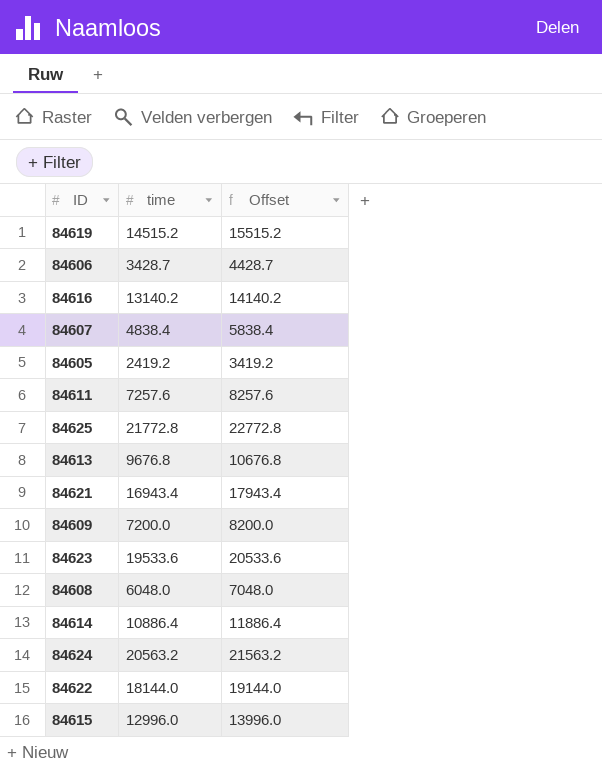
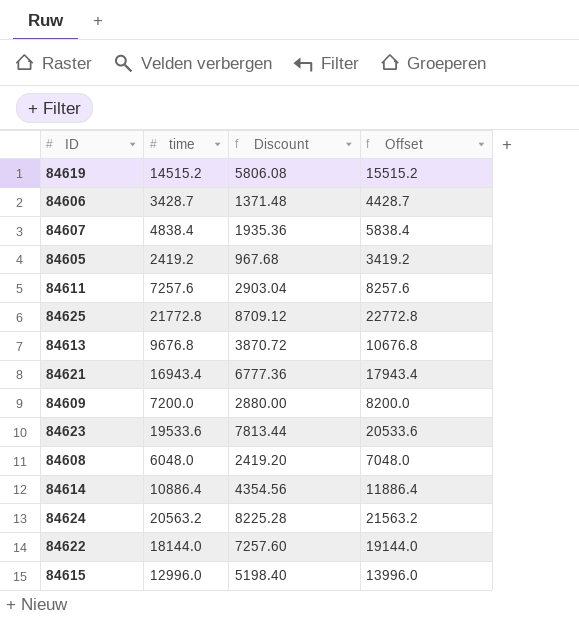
column Discount | formula: none -> [time] * 0.4
row 84616: 13140.2 | 14140.2 -> none

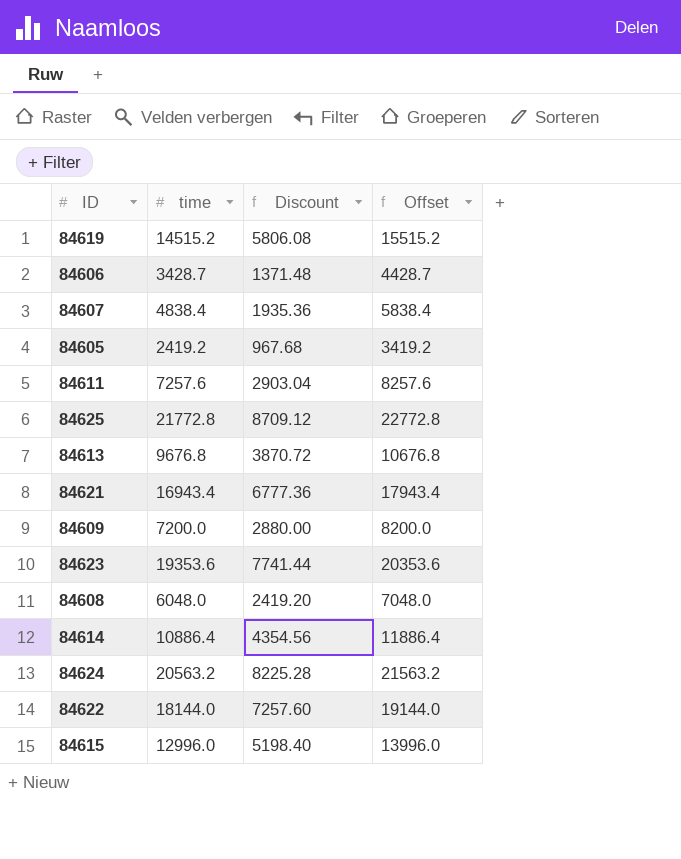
84623 | time: 19533.6 -> 19353.6
84623 | Discount: 7813.44 -> 7741.44
84623 | Offset: 20533.6 -> 20353.6

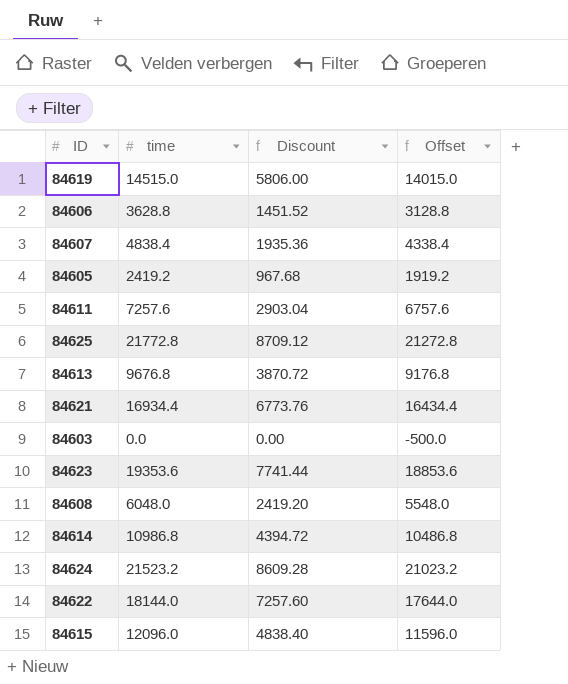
column Offset | formula: [time] + 1000 -> [time] - 500
row 84609: 7200.0 | 2880.00 | 8200.0 -> none
84619 | time: 14515.2 -> 14515.0
84619 | Discount: 5806.08 -> 5806.00
84606 | time: 3428.7 -> 3628.8
84606 | Discount: 1371.48 -> 1451.52
84621 | time: 16943.4 -> 16934.4
84621 | Discount: 6777.36 -> 6773.76
row 84603: none -> 0.0 | 0.00 | -500.0
84614 | time: 10886.4 -> 10986.8
84614 | Discount: 4354.56 -> 4394.72
84624 | time: 20563.2 -> 21523.2
84624 | Discount: 8225.28 -> 8609.28
84615 | time: 12996.0 -> 12096.0
84615 | Discount: 5198.40 -> 4838.40

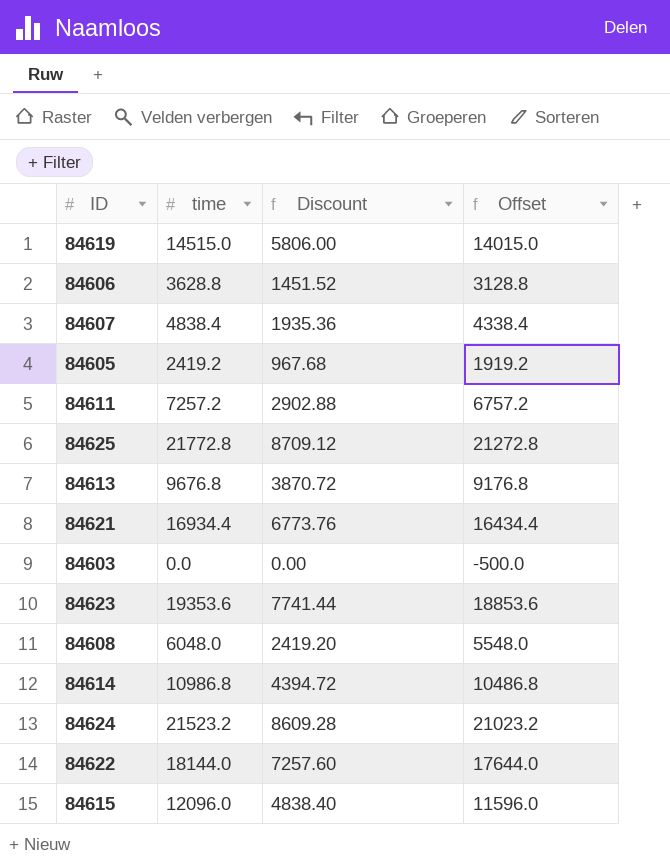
84611 | time: 7257.6 -> 7257.2
84611 | Discount: 2903.04 -> 2902.88
84611 | Offset: 6757.6 -> 6757.2

